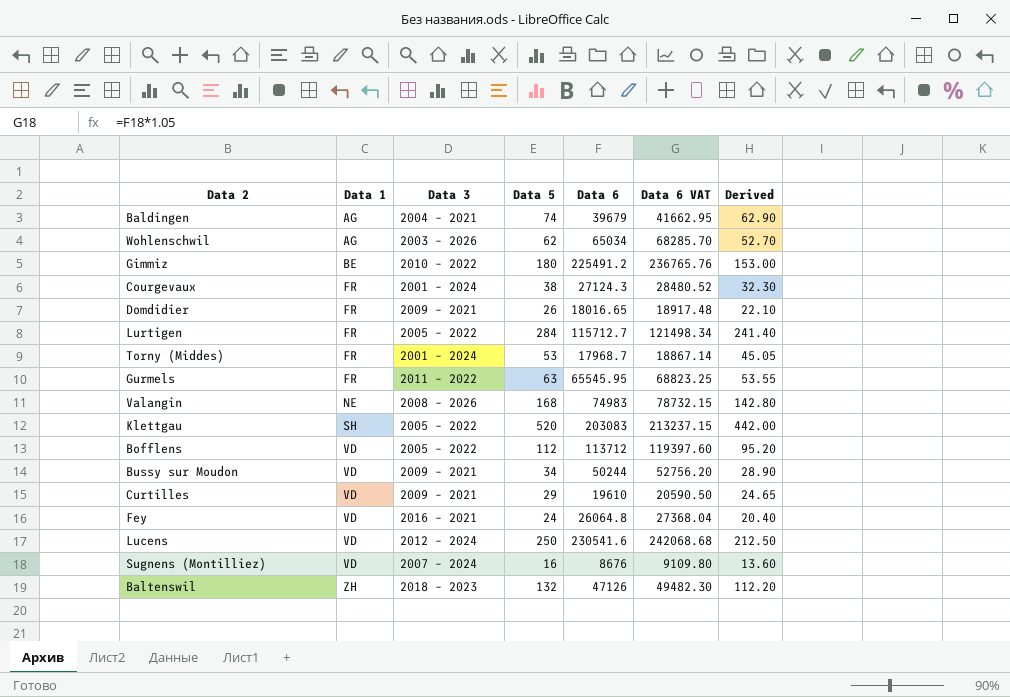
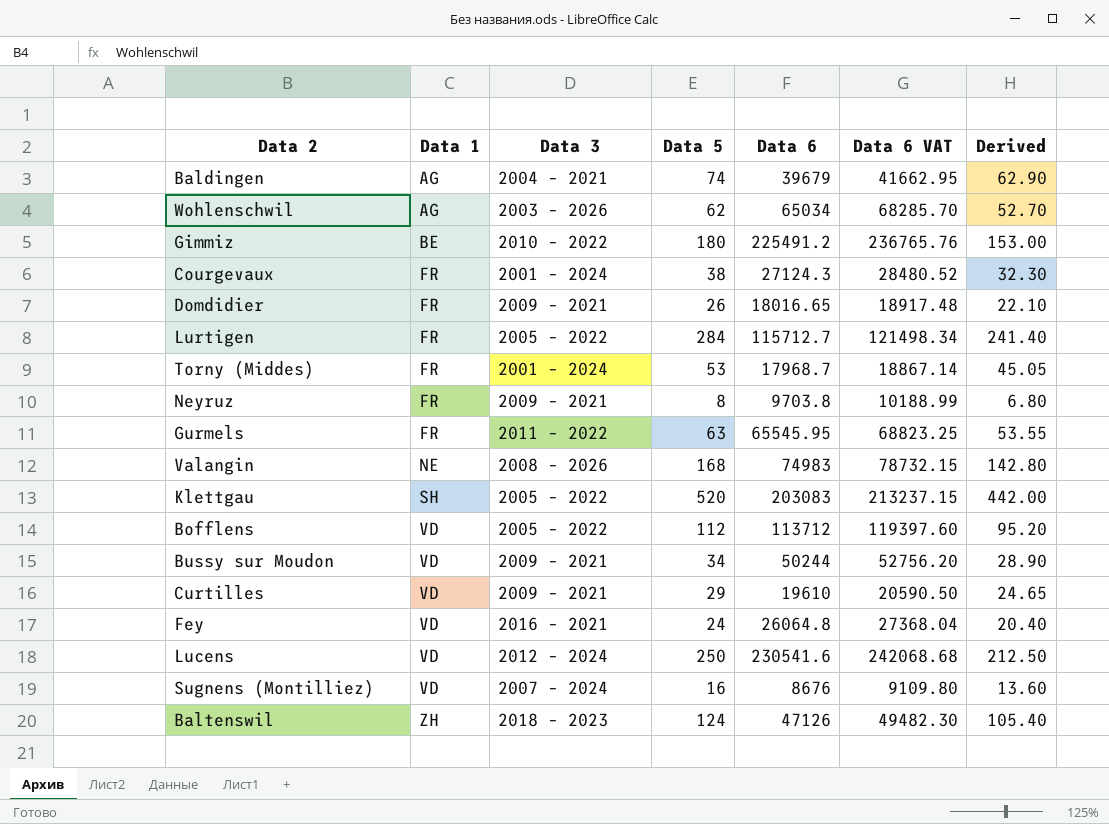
row Neyruz: none -> FR | 2009 – 2021 | 8 | 9703.8 | 10188.99 | 6.80
Baltenswil | Data 5: 132 -> 124
Baltenswil | Derived: 112.20 -> 105.40

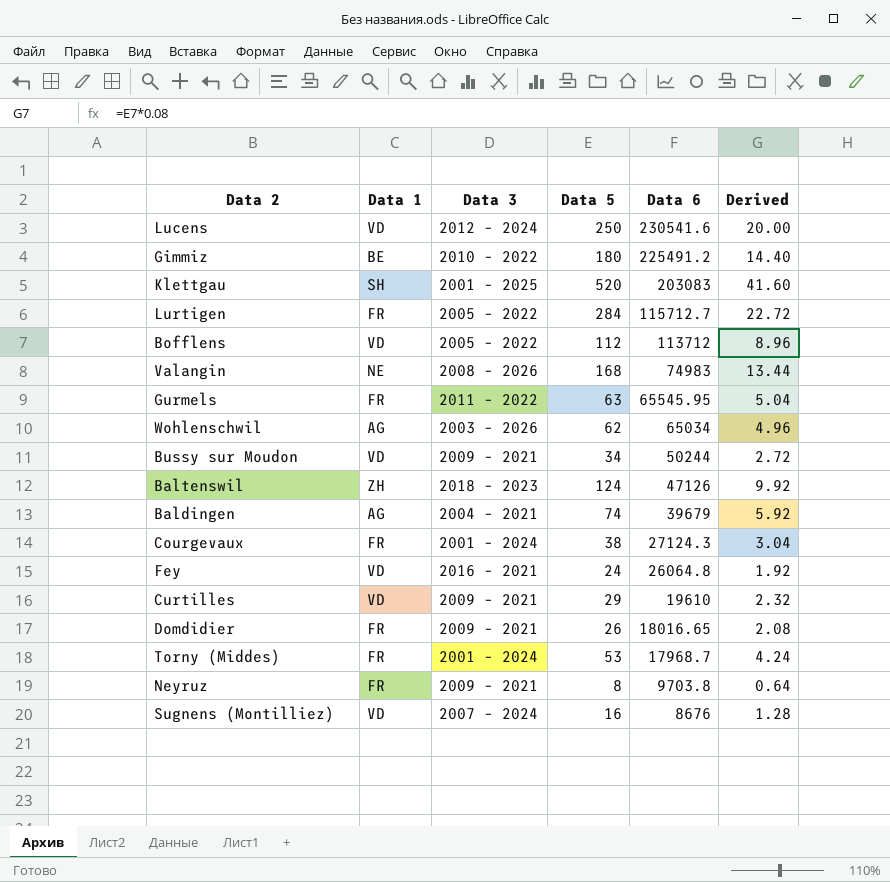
row order: Data 1 ascending -> Data 6 descending
column Data 6 VAT | formula: [Data 6] * 1.05 -> none
column Derived | formula: [Data 5] * 0.85 -> [Data 5] * 0.08
Klettgau | Data 3: 2005 – 2022 -> 2001 – 2025

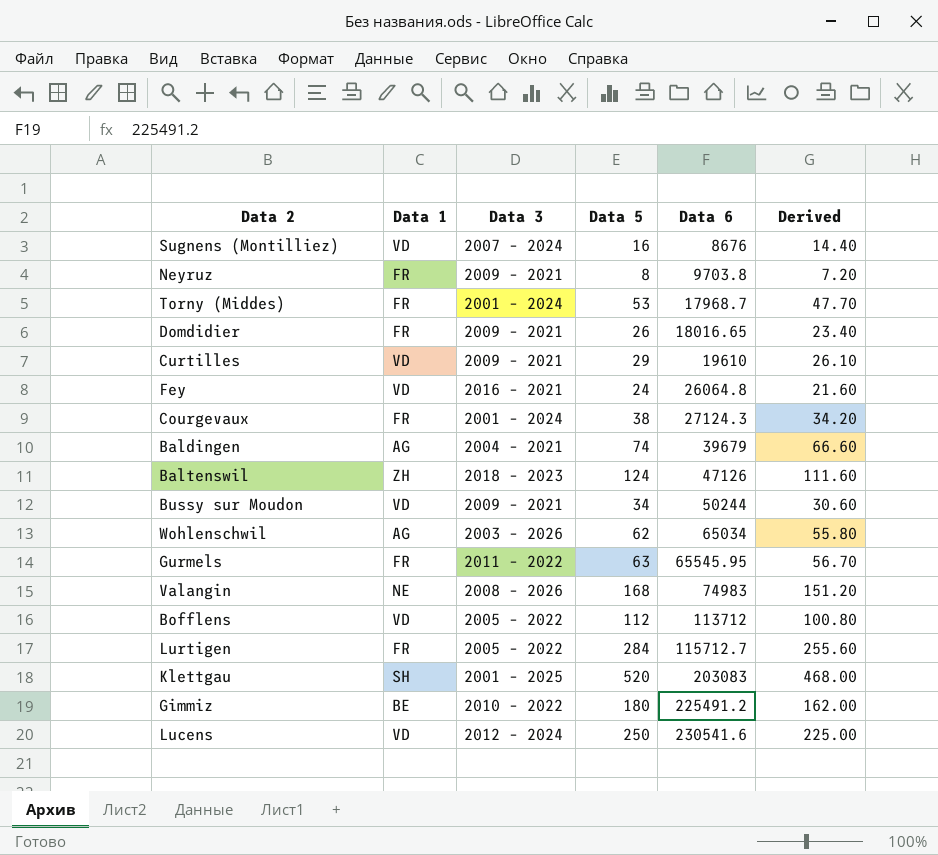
row order: Data 6 descending -> Data 6 ascending
column Derived | formula: [Data 5] * 0.08 -> [Data 5] * 0.9

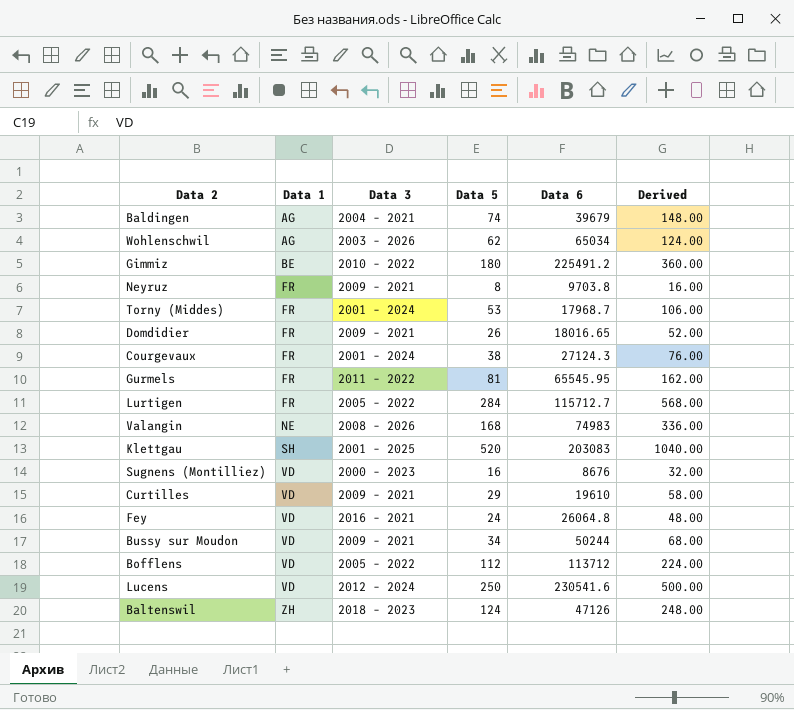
row order: Data 6 ascending -> Data 1 ascending
column Derived | formula: [Data 5] * 0.9 -> [Data 5] * 2
Gurmels | Data 5: 63 -> 81
Sugnens (Montilliez) | Data 3: 2007 – 2024 -> 2000 – 2023

